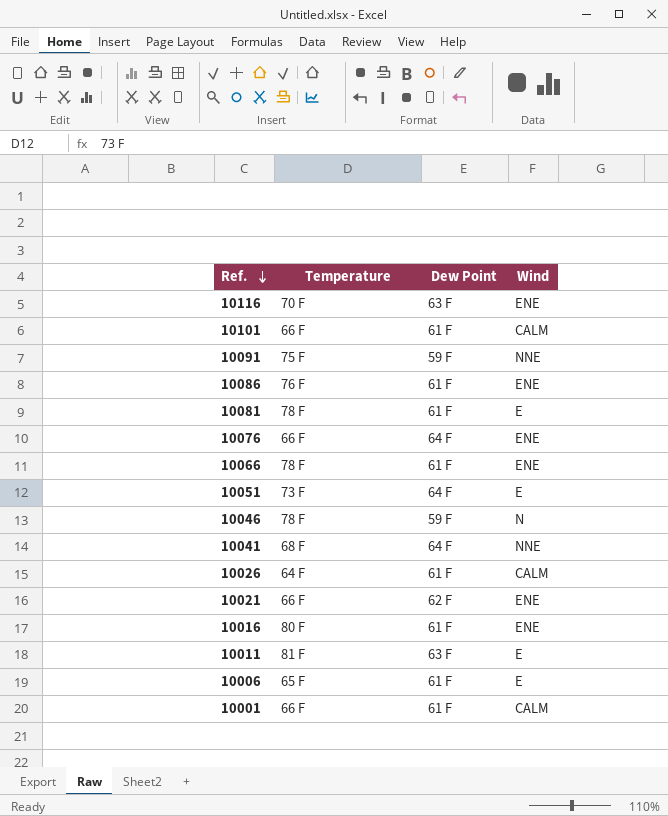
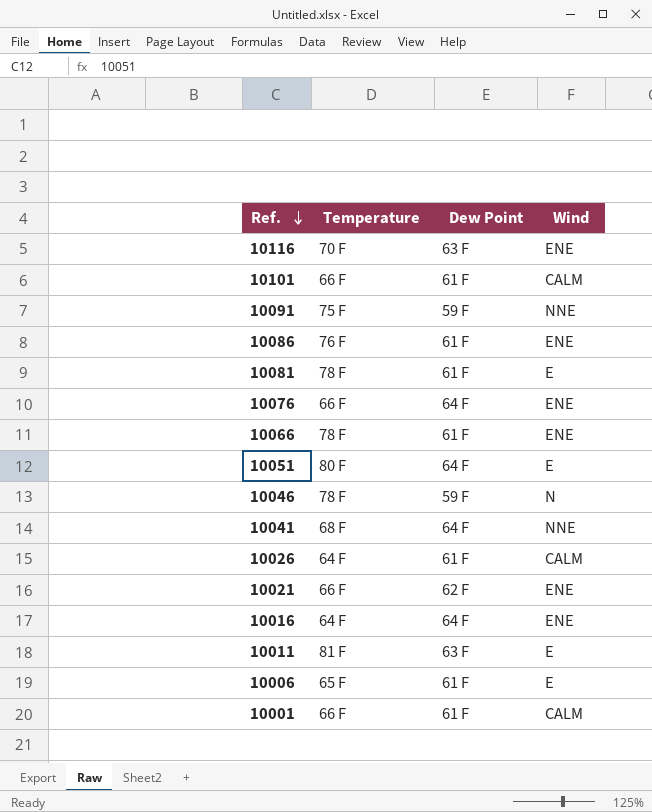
10051 | Temperature: 73 F -> 80 F
10016 | Temperature: 80 F -> 64 F
10016 | Dew Point: 61 F -> 64 F

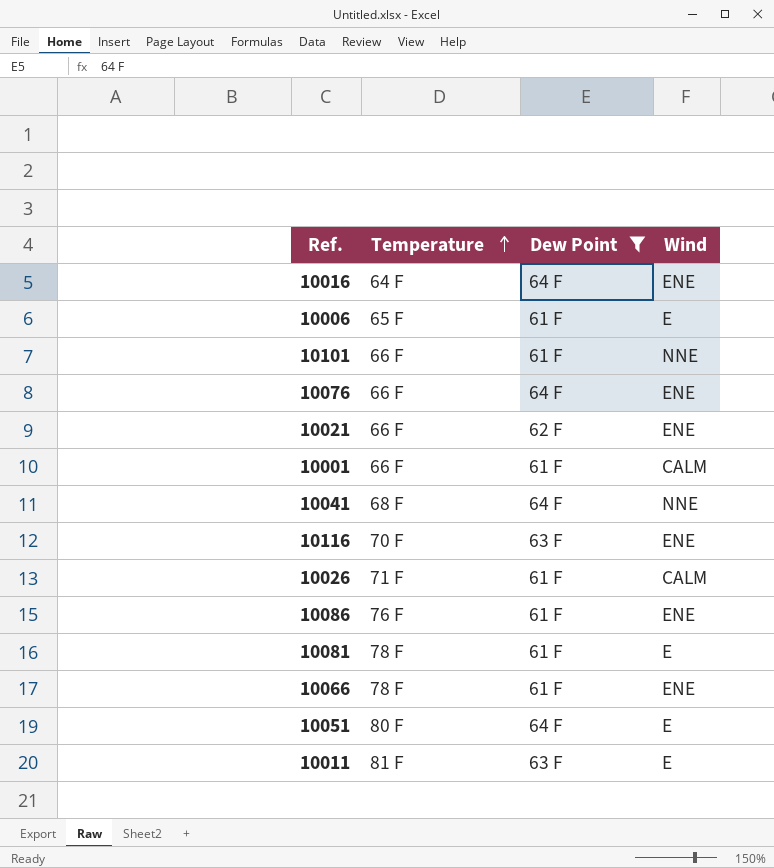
filter: none -> Dew Point != 59 F
row order: Ref. descending -> Temperature ascending
10101 | Wind: CALM -> NNE
10026 | Temperature: 64 F -> 71 F

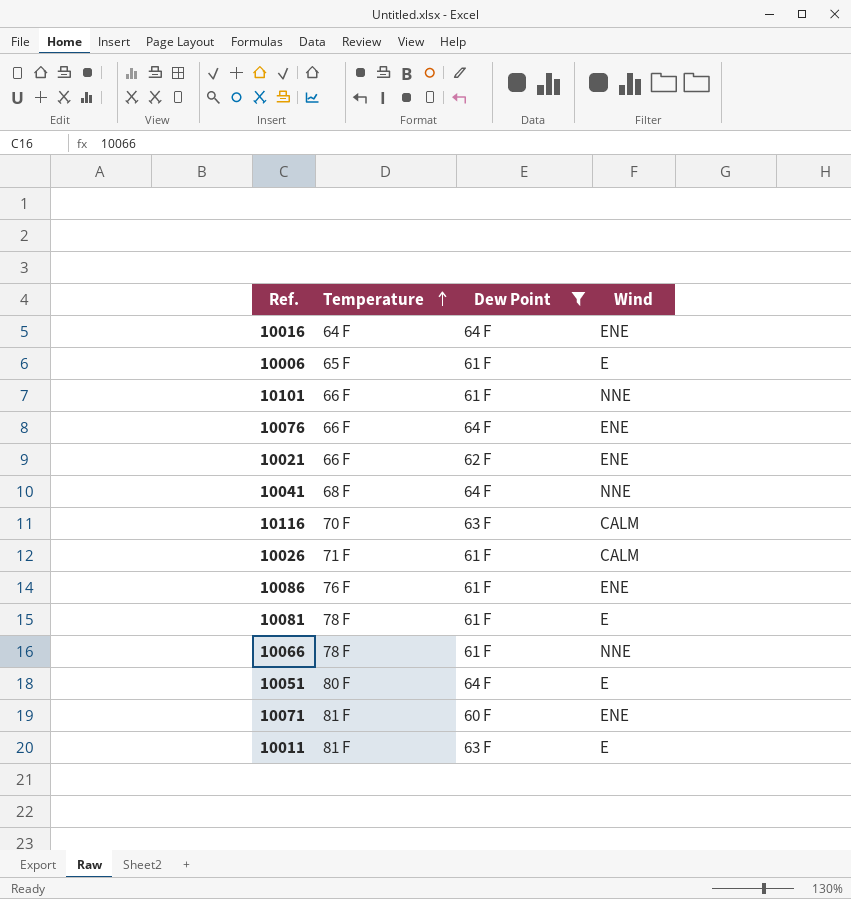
row 10001: 66 F | 61 F | CALM -> none
10116 | Wind: ENE -> CALM
10066 | Wind: ENE -> NNE
row 10071: none -> 81 F | 60 F | ENE

